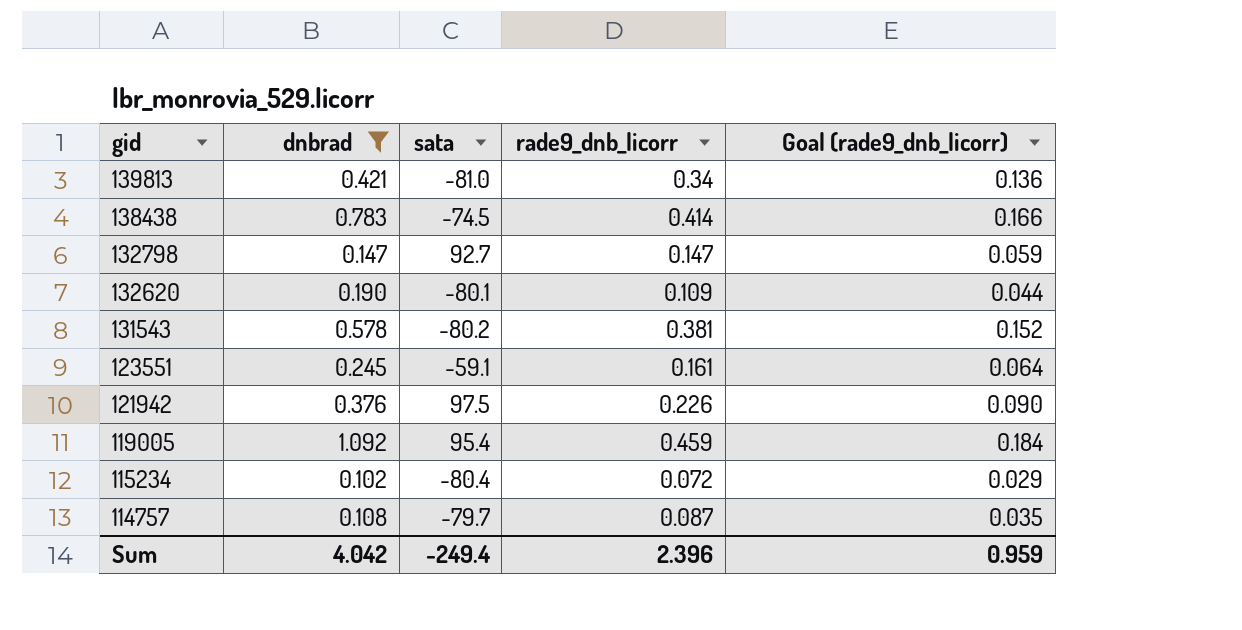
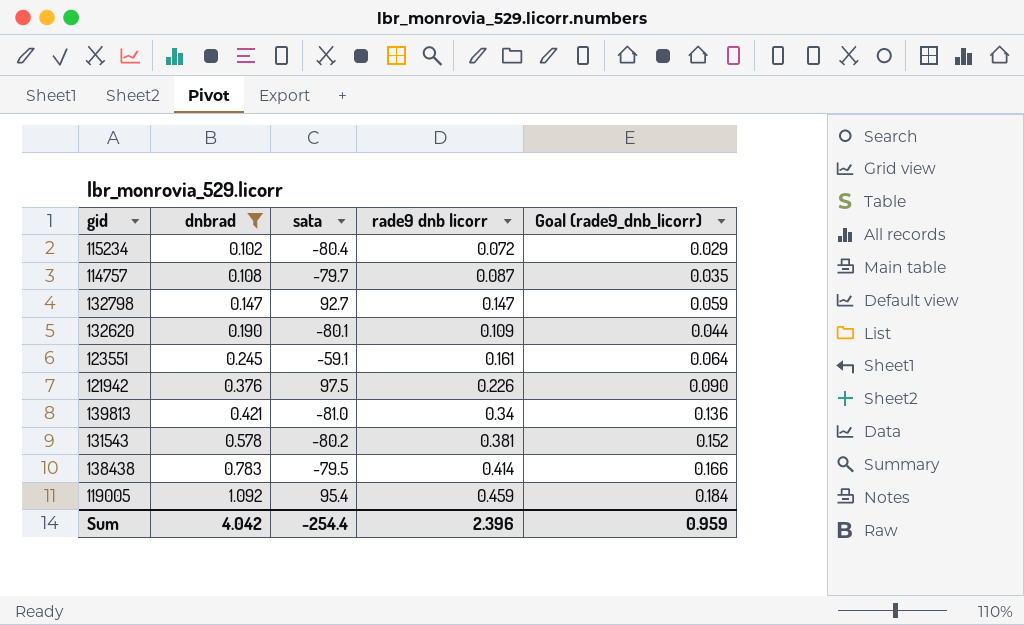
row order: gid descending -> dnbrad ascending
column name: rade9_dnb_licorr -> rade9 dnb licorr
138438 | sata: -74.5 -> -79.5
Sum | sata: -249.4 -> -254.4

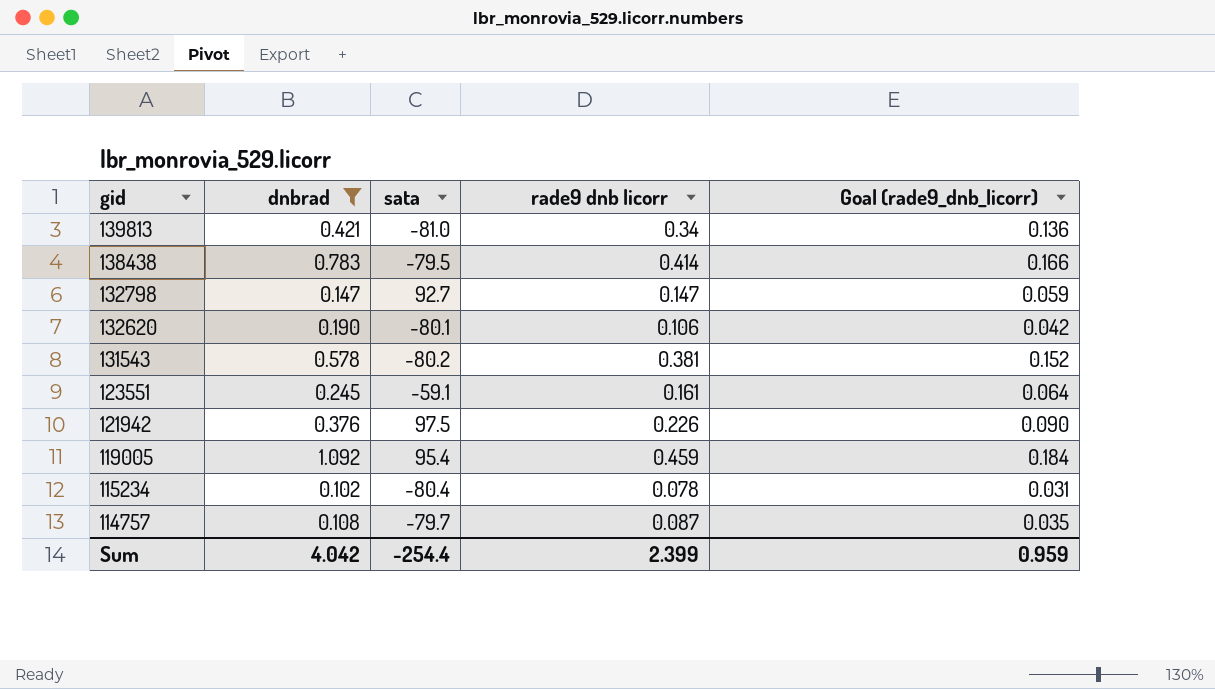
row order: dnbrad ascending -> gid descending
132620 | rade9 dnb licorr: 0.109 -> 0.106
132620 | Goal (rade9_dnb_licorr): 0.044 -> 0.042
115234 | rade9 dnb licorr: 0.072 -> 0.078
115234 | Goal (rade9_dnb_licorr): 0.029 -> 0.031
Sum | rade9 dnb licorr: 2.396 -> 2.399

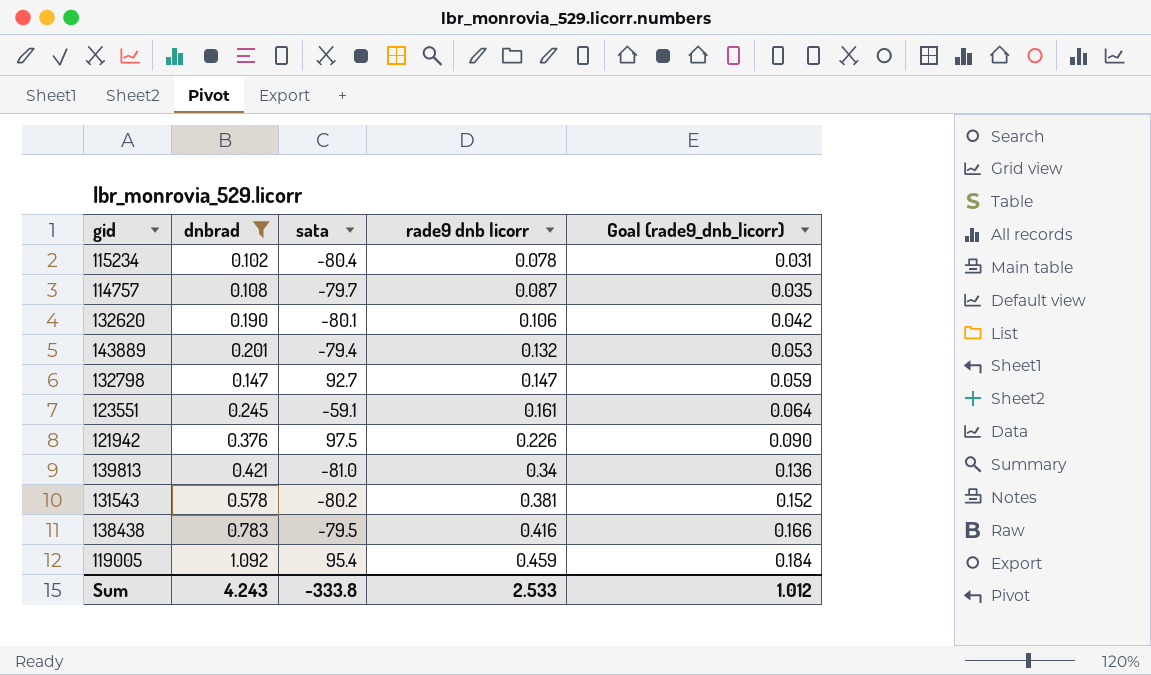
row order: gid descending -> rade9 dnb licorr ascending
row 143889: none -> 0.201 | -79.4 | 0.132 | 0.053
138438 | rade9 dnb licorr: 0.414 -> 0.416
Sum | dnbrad: 4.042 -> 4.243
Sum | sata: -254.4 -> -333.8
Sum | rade9 dnb licorr: 2.399 -> 2.533
Sum | Goal (rade9_dnb_licorr): 0.959 -> 1.012

